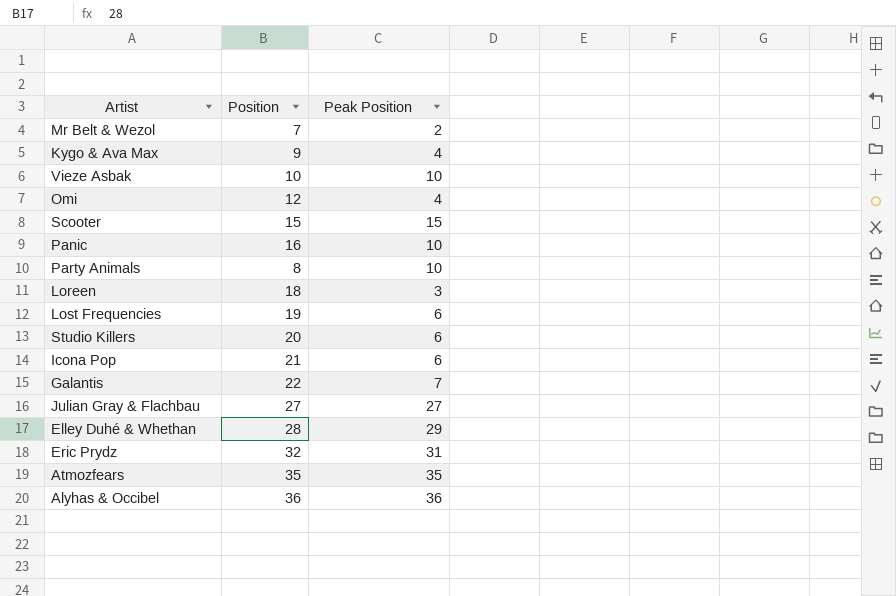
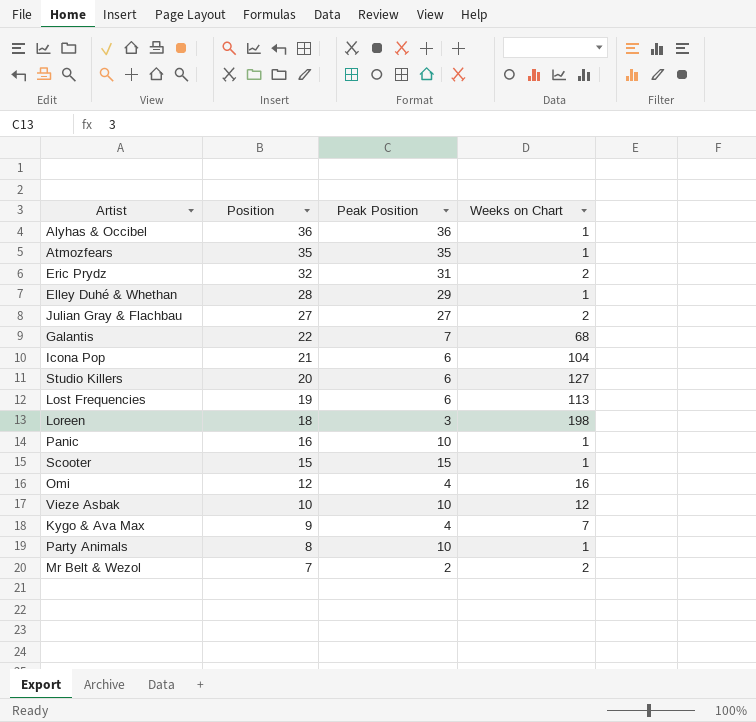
row order: none -> Position descending
column Weeks on Chart | position: none -> 4

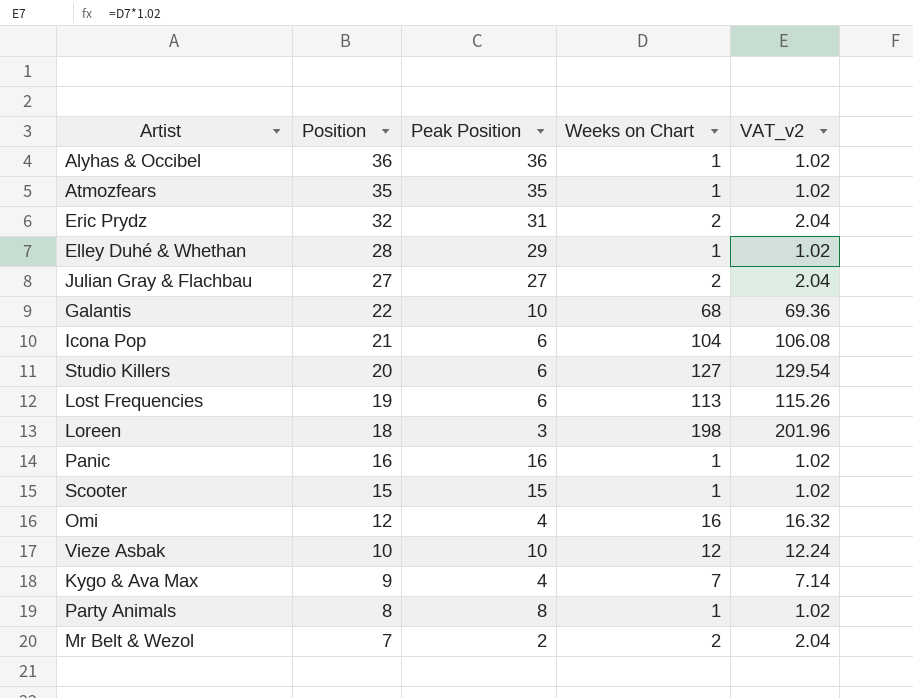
column VAT_v2 | formula: none -> [Weeks on Chart] * 1.02
Galantis | Peak Position: 7 -> 10
Panic | Peak Position: 10 -> 16
Party Animals | Peak Position: 10 -> 8

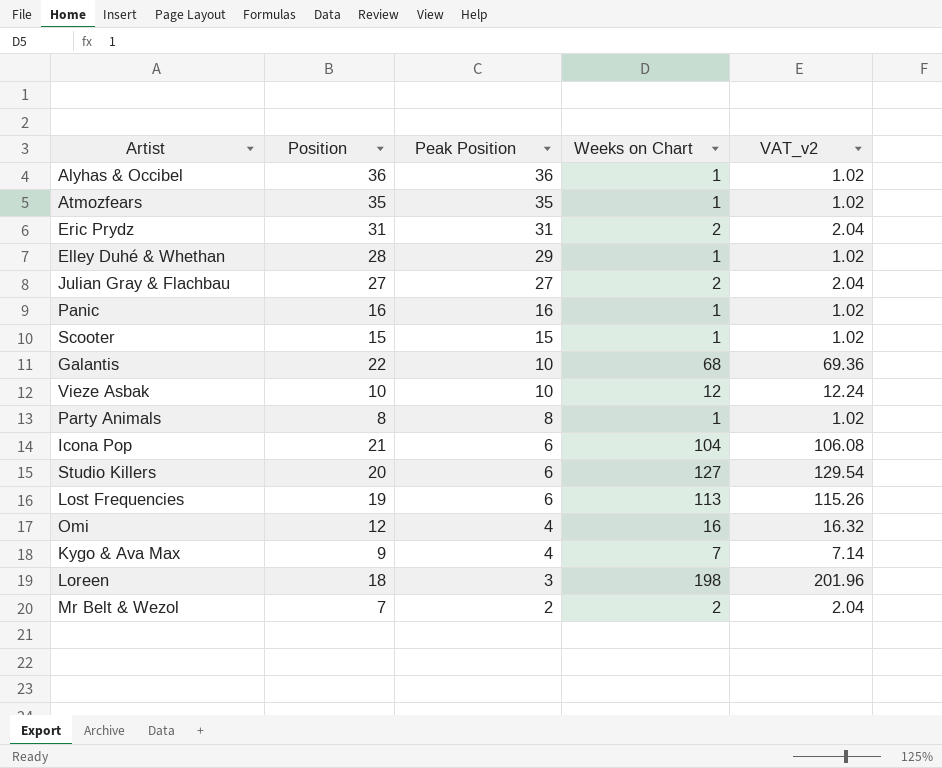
row order: Position descending -> Peak Position descending
Eric Prydz | Position: 32 -> 31

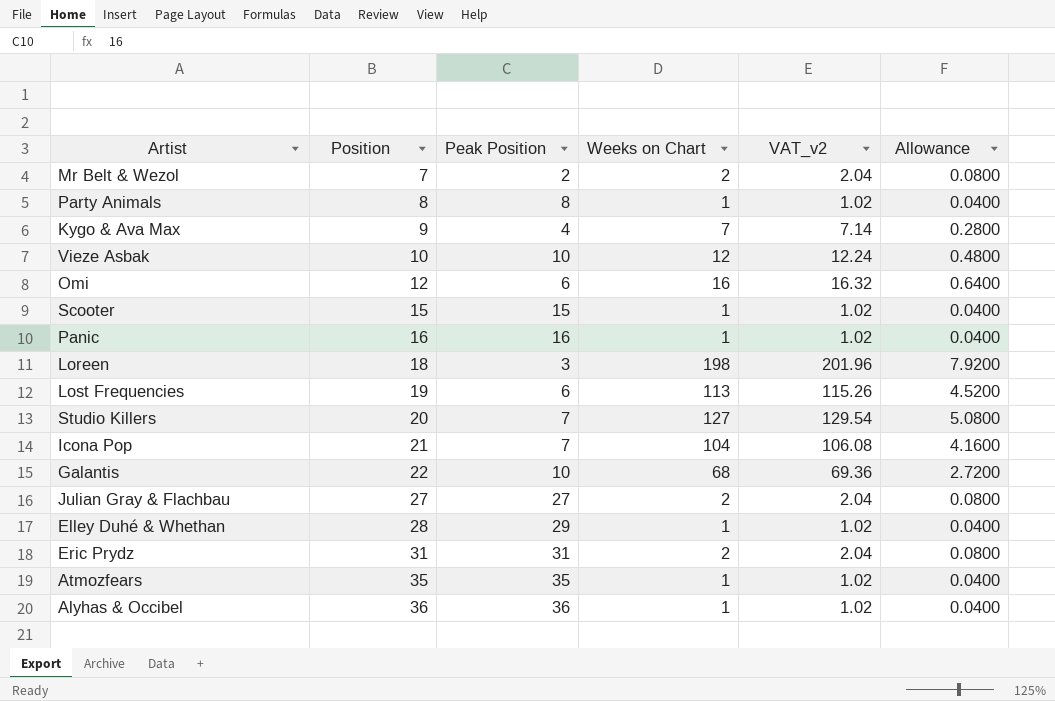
row order: Peak Position descending -> Position ascending
column Allowance | formula: none -> [Weeks on Chart] * 0.04
Omi | Peak Position: 4 -> 6
Studio Killers | Peak Position: 6 -> 7
Icona Pop | Peak Position: 6 -> 7

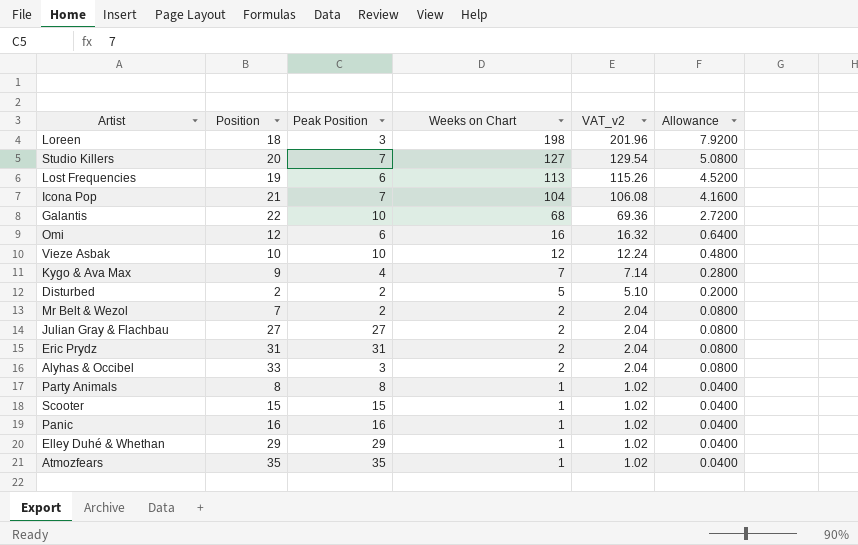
row order: Position ascending -> Weeks on Chart descending
row Disturbed: none -> 2 | 2 | 5 | 5.10 | 0.2000
Alyhas & Occibel | Position: 36 -> 33
Alyhas & Occibel | Peak Position: 36 -> 3
Alyhas & Occibel | Weeks on Chart: 1 -> 2
Alyhas & Occibel | VAT_v2: 1.02 -> 2.04
Alyhas & Occibel | Allowance: 0.0400 -> 0.0800
Elley Duhé & Whethan | Position: 28 -> 29

